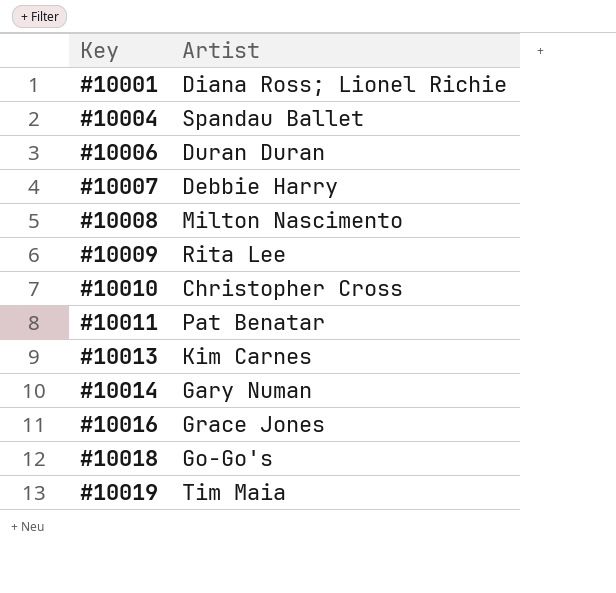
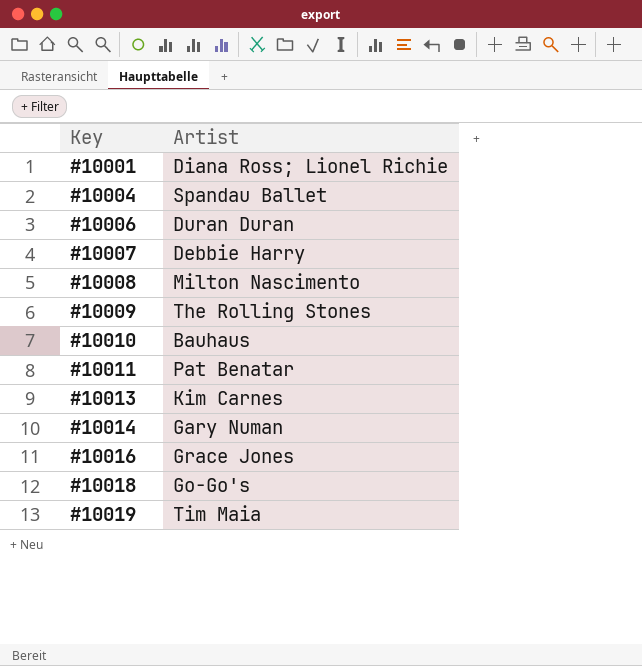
#10009 | Artist: Rita Lee -> The Rolling Stones
#10010 | Artist: Christopher Cross -> Bauhaus

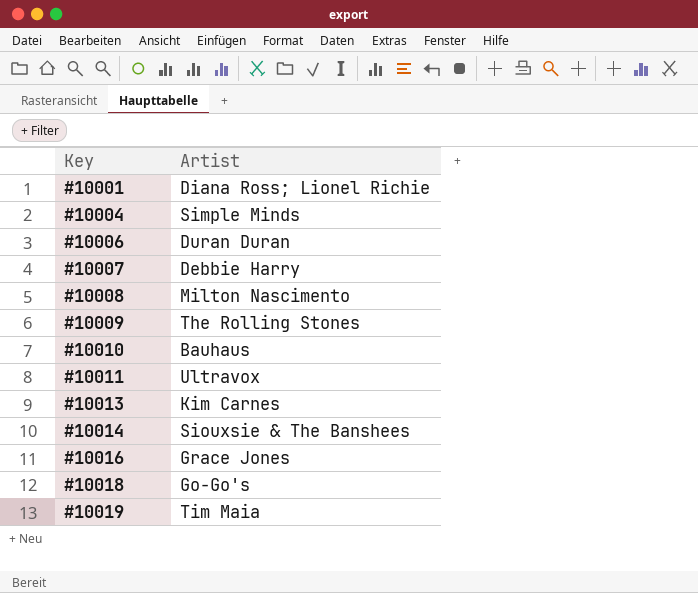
#10004 | Artist: Spandau Ballet -> Simple Minds
#10011 | Artist: Pat Benatar -> Ultravox
#10014 | Artist: Gary Numan -> Siouxsie & The Banshees

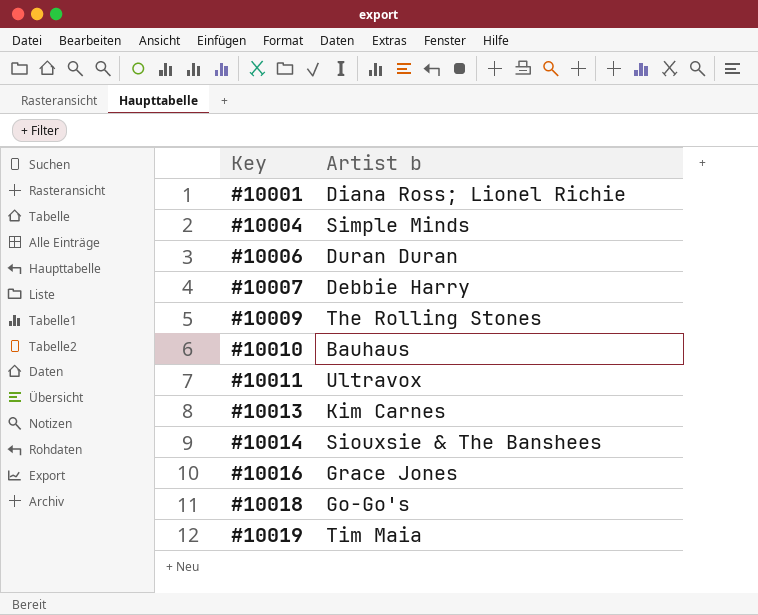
column name: Artist -> Artist b
row #10008: Milton Nascimento -> none

